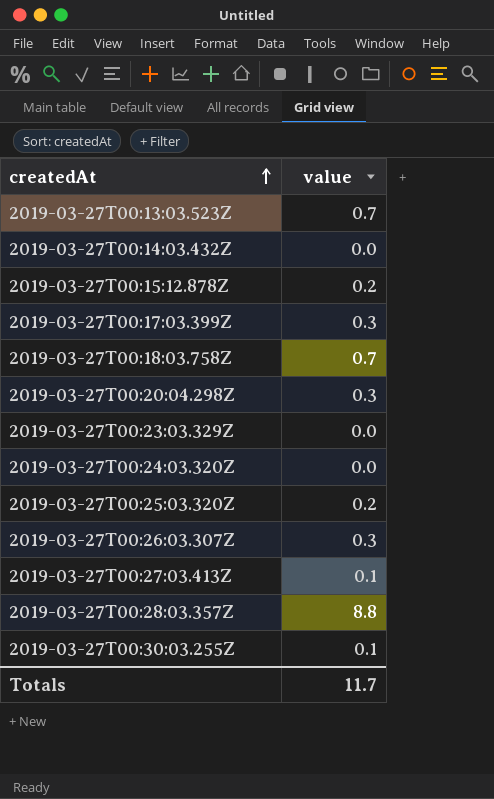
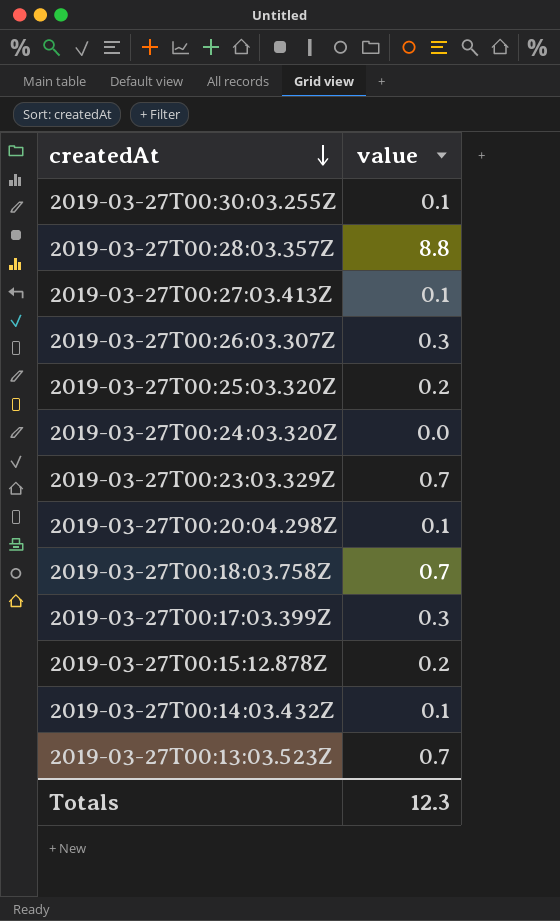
row order: createdAt ascending -> createdAt descending
2019-03-27T00:23:03.329Z | value: 0.0 -> 0.7
2019-03-27T00:20:04.298Z | value: 0.3 -> 0.1
2019-03-27T00:14:03.432Z | value: 0.0 -> 0.1
Totals | value: 11.7 -> 12.3

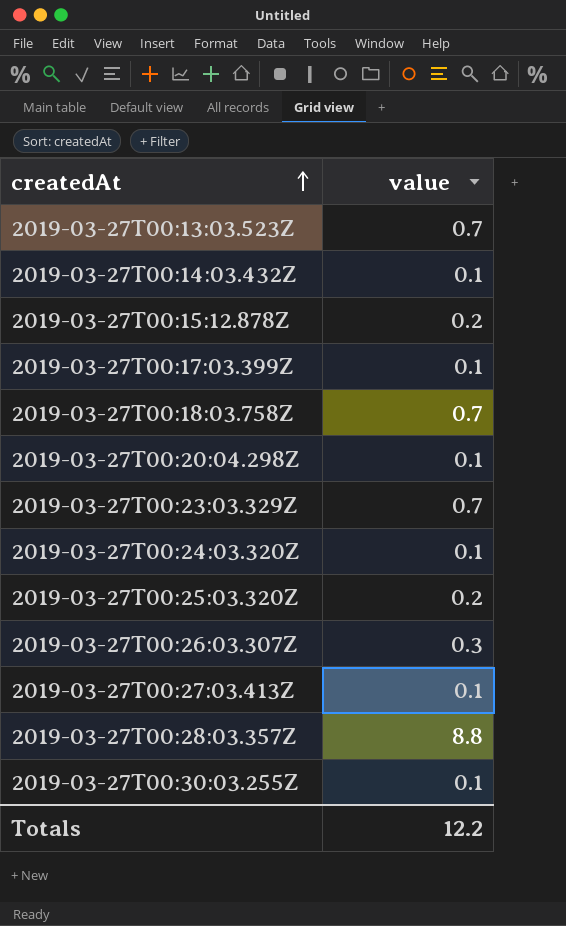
row order: createdAt descending -> createdAt ascending
2019-03-27T00:17:03.399Z | value: 0.3 -> 0.1
2019-03-27T00:24:03.320Z | value: 0.0 -> 0.1
Totals | value: 12.3 -> 12.2

